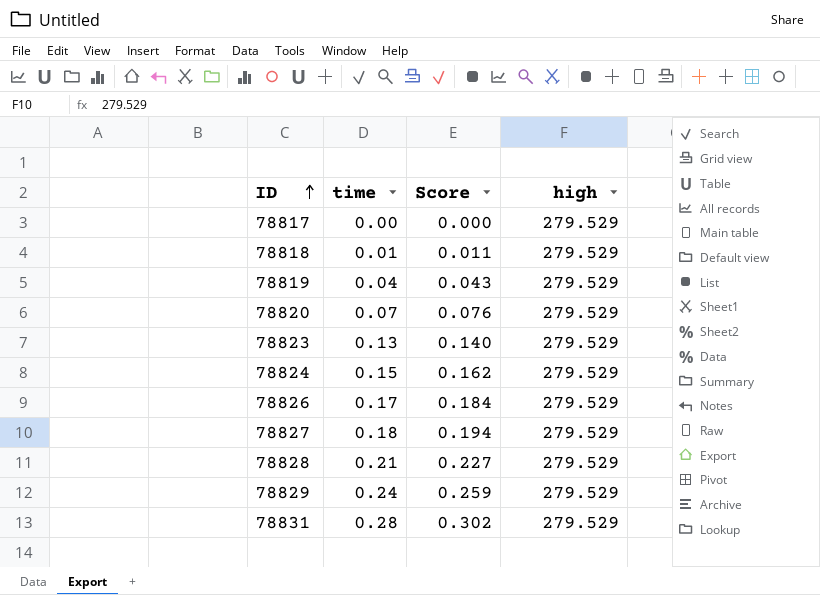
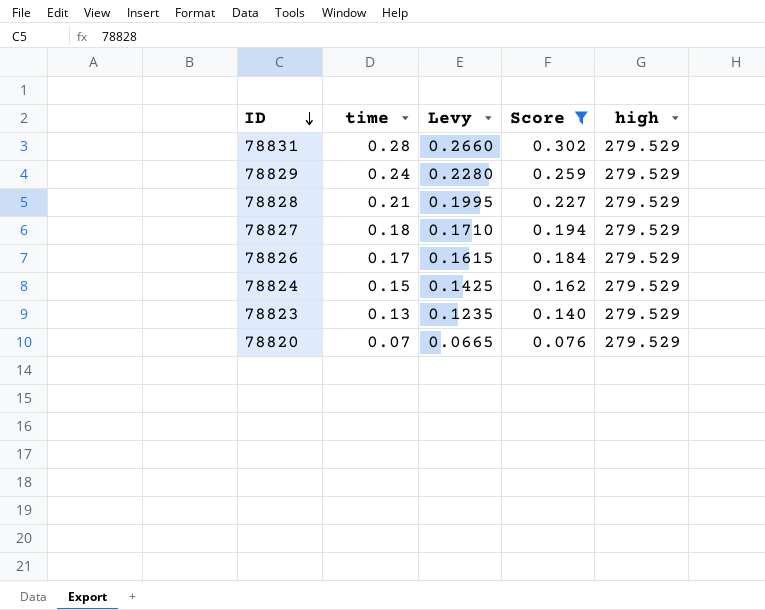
filter: none -> Score >= 0.076
row order: ID ascending -> ID descending
column Levy | formula: none -> [time] * 0.95

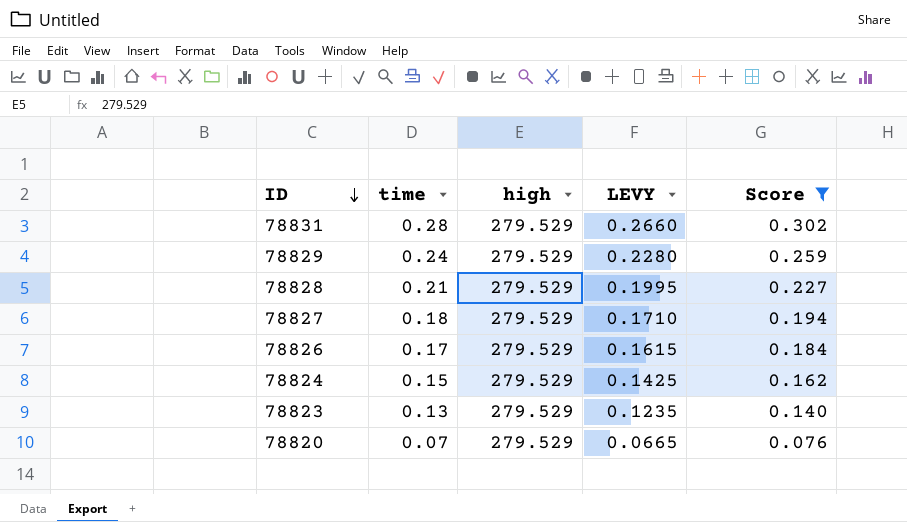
column high | position: 5 -> 3
column name: Levy -> LEVY

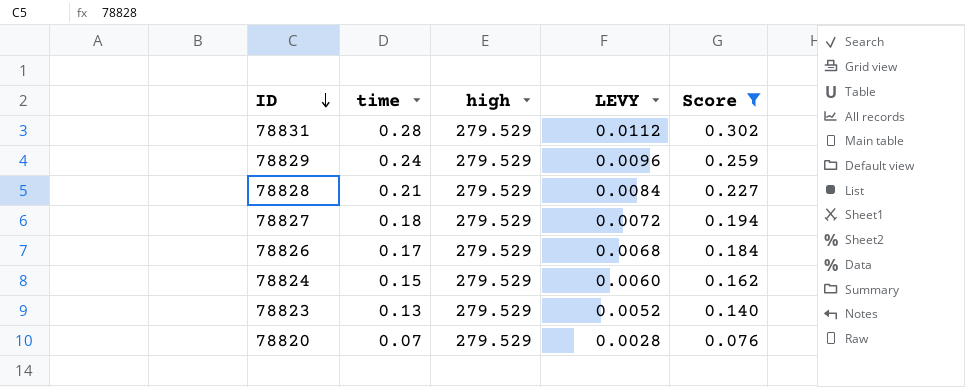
column LEVY | formula: [time] * 0.95 -> [time] * 0.04

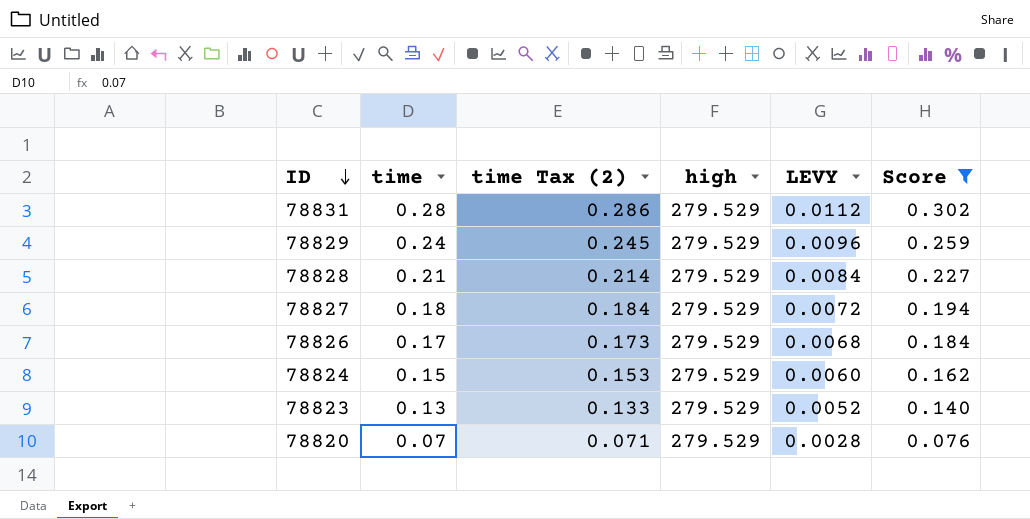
column time Tax (2) | formula: none -> [time] * 1.02

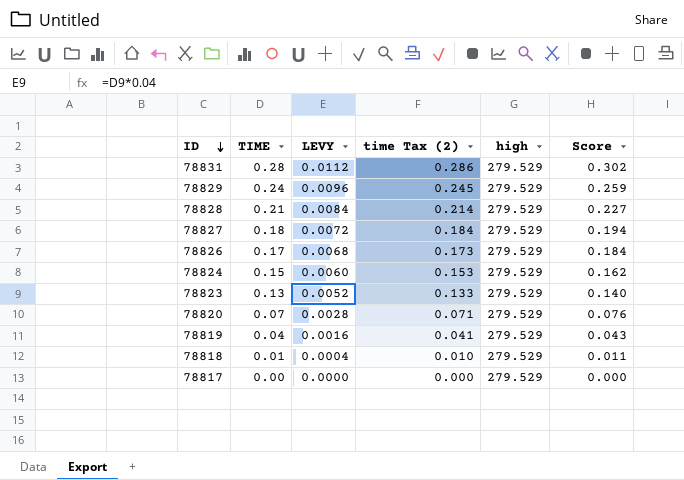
filter: Score >= 0.076 -> none
column name: time -> TIME
column LEVY | position: 5 -> 3

